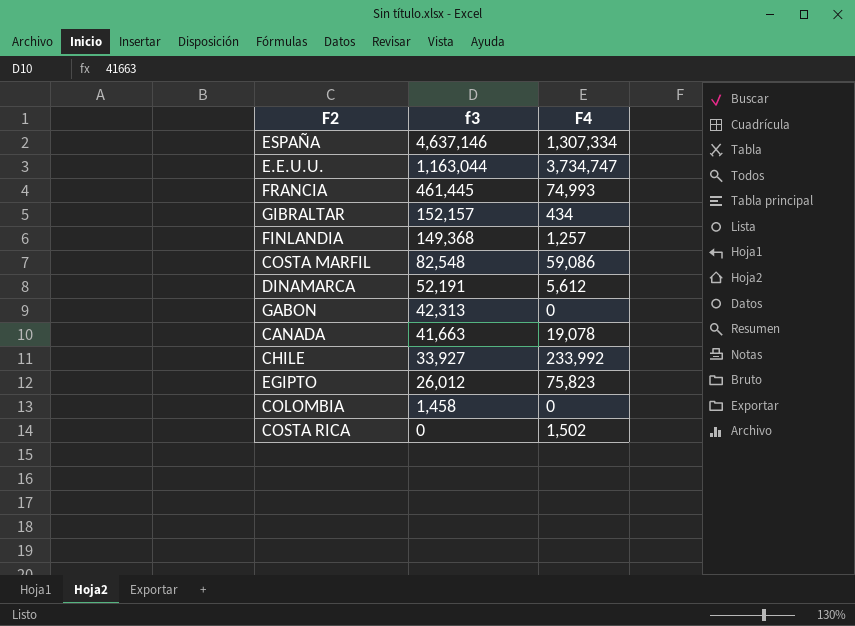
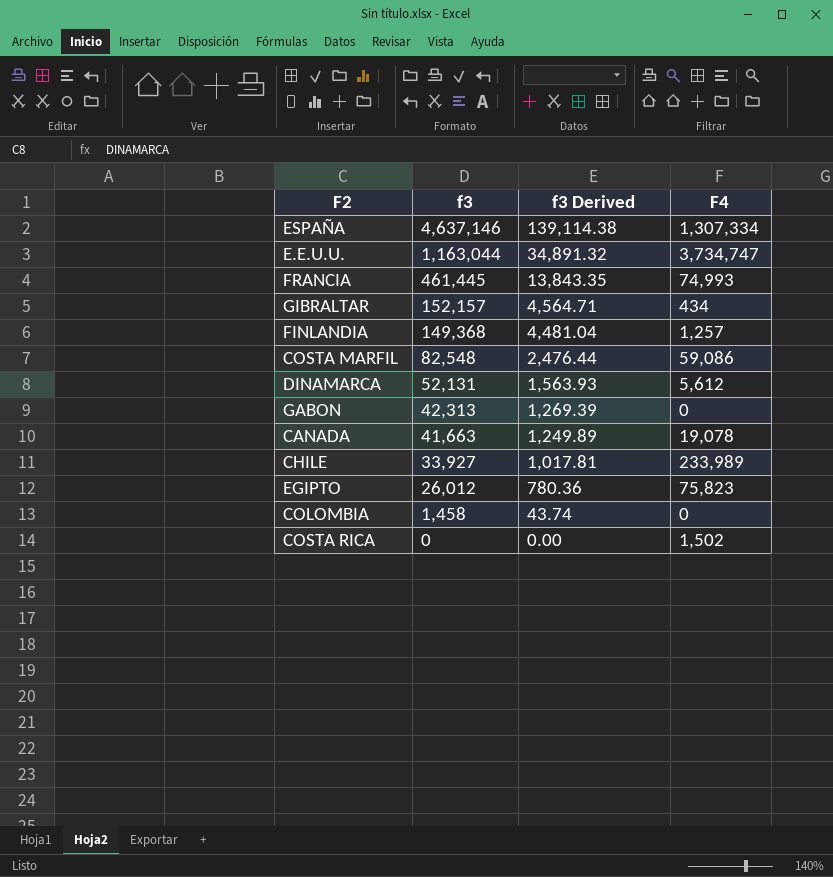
column f3 Derived | formula: none -> [f3] * 0.03
DINAMARCA | f3: 52,191 -> 52,131
CHILE | F4: 233,992 -> 233,989

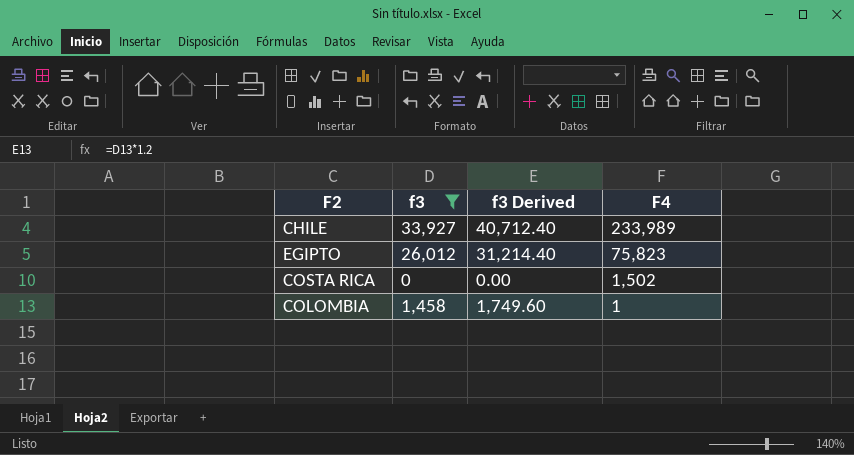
filter: none -> f3 <= 33,927
row order: f3 descending -> F4 descending
column f3 Derived | formula: [f3] * 0.03 -> [f3] * 1.2
COLOMBIA | F4: 0 -> 1

